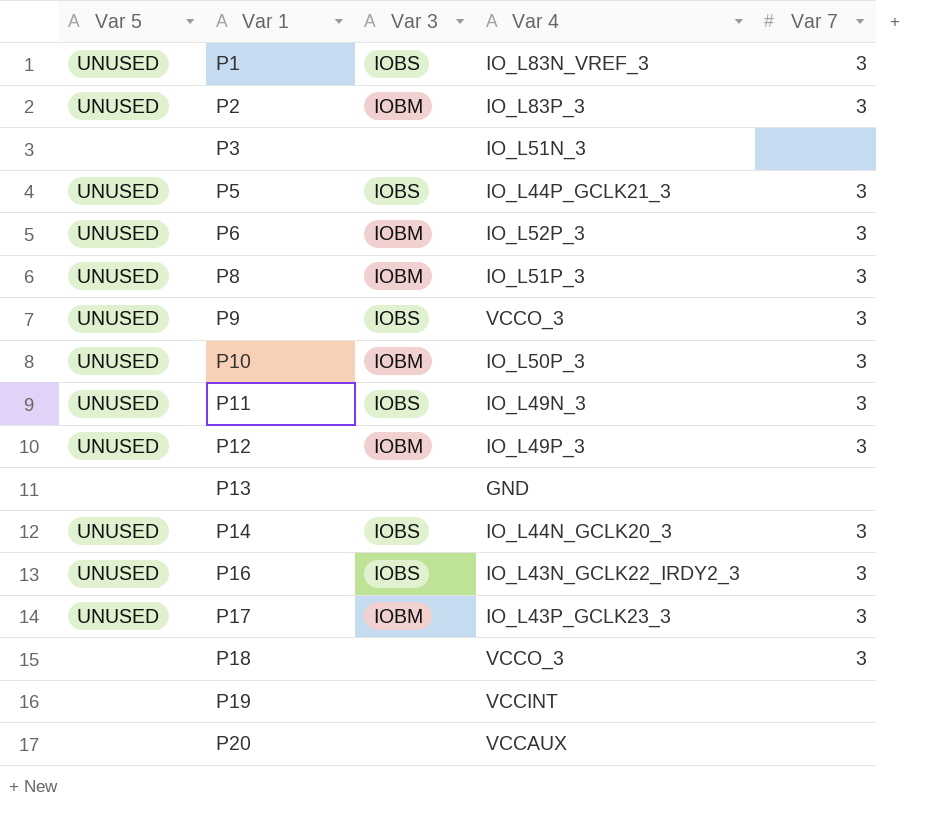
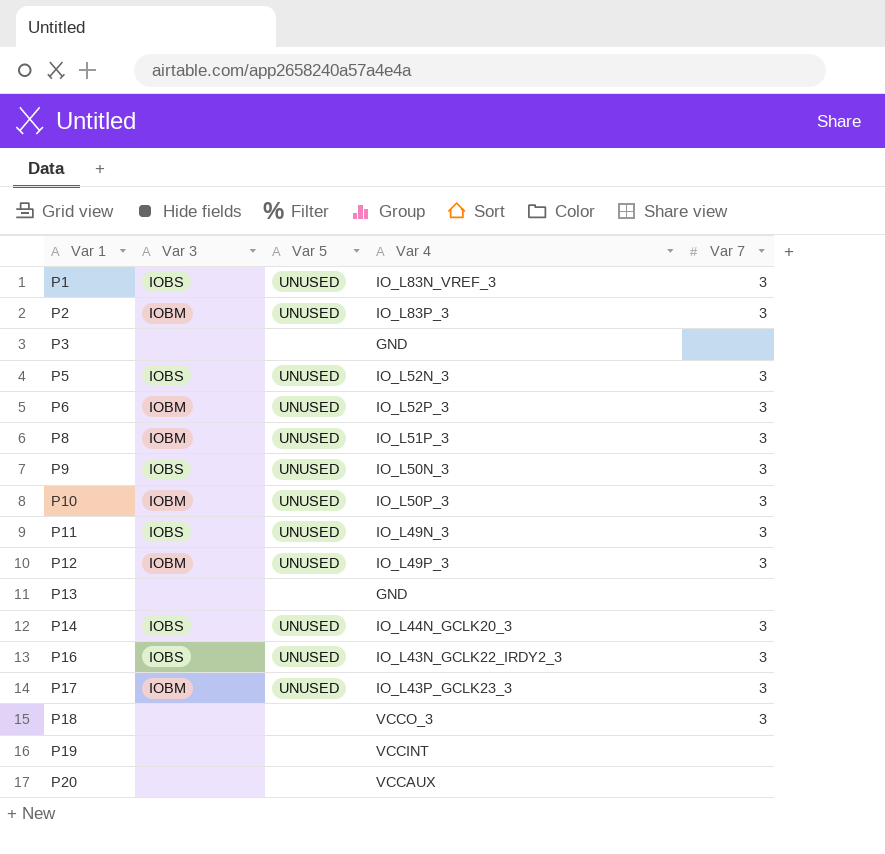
column Var 5 | position: 1 -> 3
P3 | Var 4: IO_L51N_3 -> GND
P5 | Var 4: IO_L44P_GCLK21_3 -> IO_L52N_3
P9 | Var 4: VCCO_3 -> IO_L50N_3

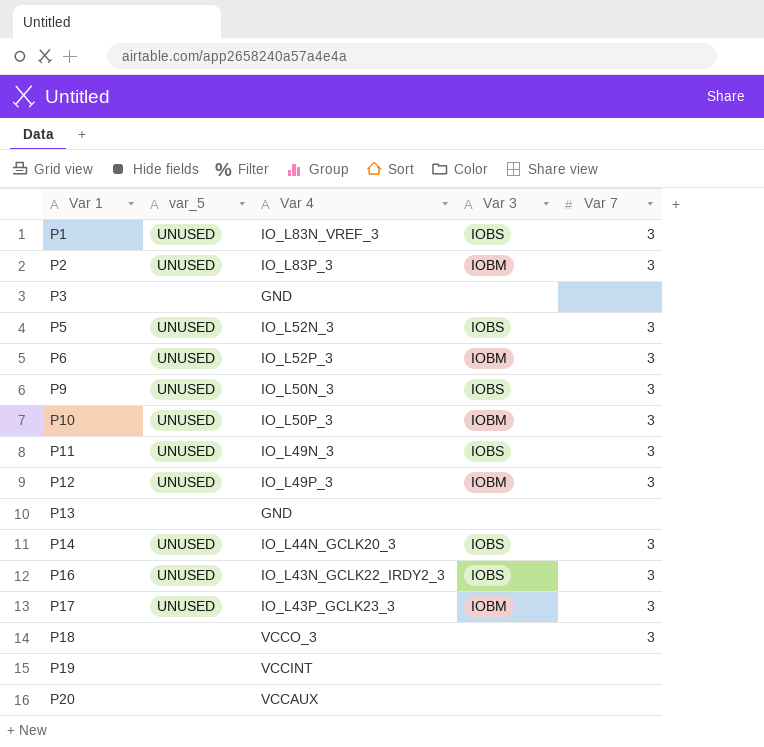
column name: Var 5 -> var_5
column Var 3 | position: 2 -> 4
row P8: IOBM | UNUSED | IO_L51P_3 | 3 -> none

